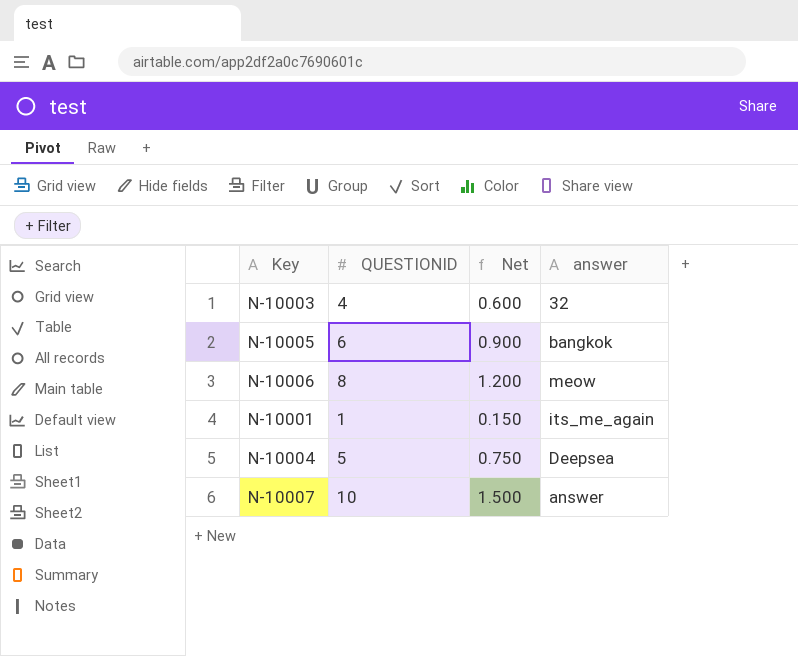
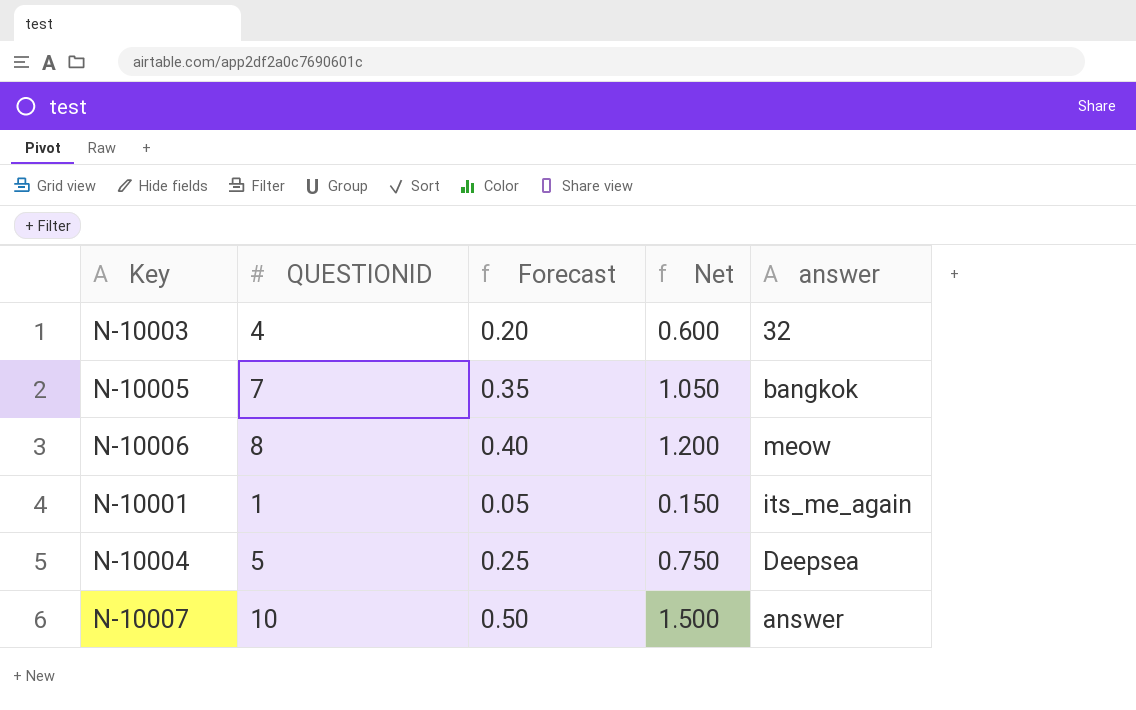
column Forecast | formula: none -> [QUESTIONID] * 0.05
N-10005 | QUESTIONID: 6 -> 7
N-10005 | Net: 0.900 -> 1.050

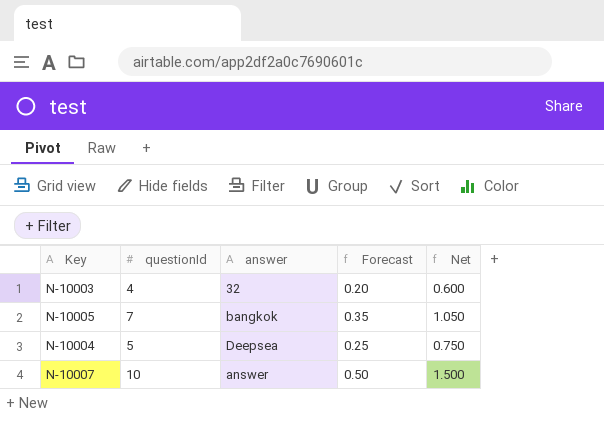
column name: QUESTIONID -> questionId
column answer | position: 5 -> 3
row N-10006: 8 | 0.40 | 1.200 | meow -> none
row N-10001: 1 | 0.05 | 0.150 | its_me_again -> none

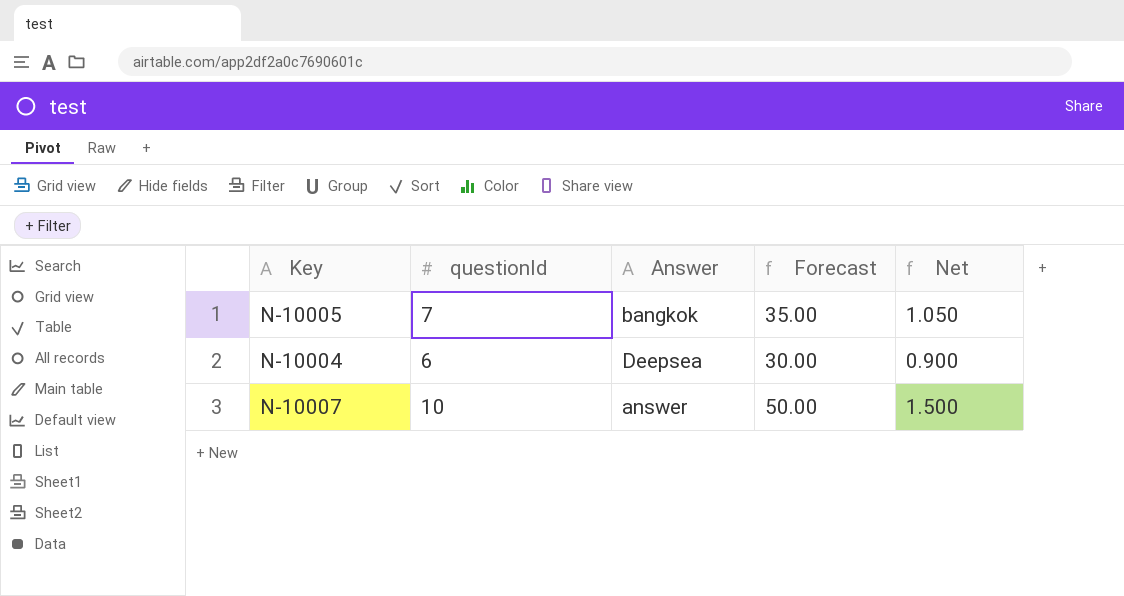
column name: answer -> Answer
column Forecast | formula: [questionId] * 0.05 -> [questionId] * 5
row N-10003: 4 | 32 | 0.20 | 0.600 -> none
N-10004 | questionId: 5 -> 6
N-10004 | Net: 0.750 -> 0.900

